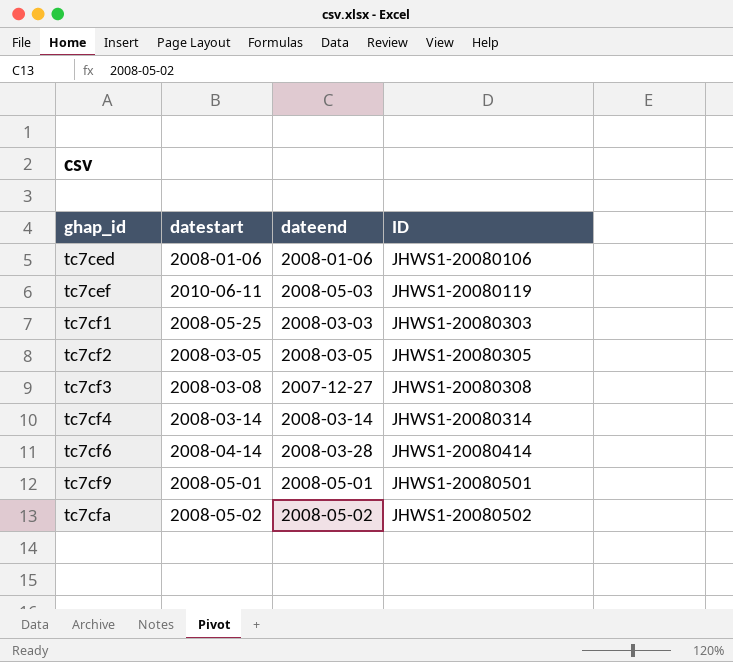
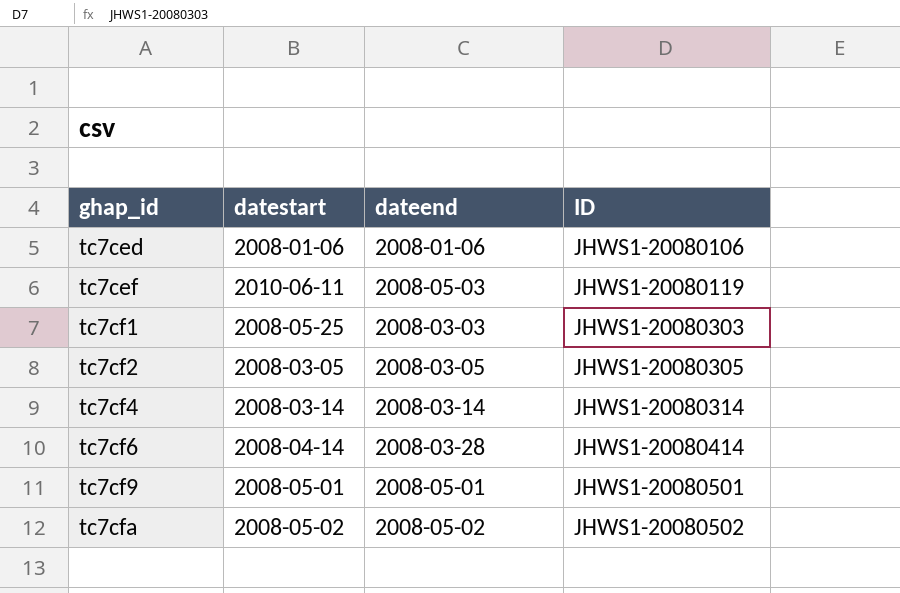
row tc7cf3: 2008-03-08 | 2007-12-27 | JHWS1-20080308 -> none

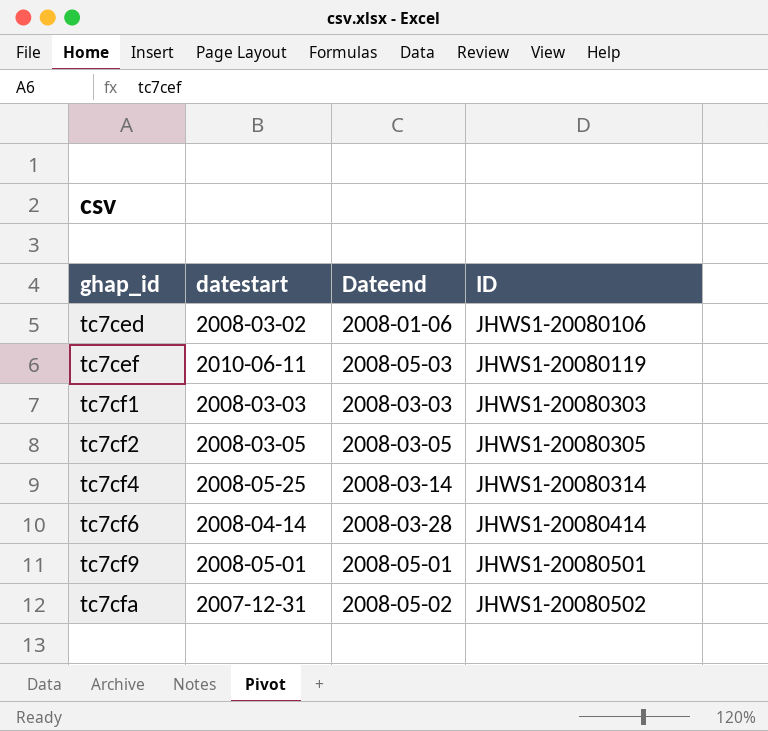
column name: dateend -> Dateend
tc7ced | datestart: 2008-01-06 -> 2008-03-02
tc7cf1 | datestart: 2008-05-25 -> 2008-03-03
tc7cf4 | datestart: 2008-03-14 -> 2008-05-25
tc7cfa | datestart: 2008-05-02 -> 2007-12-31

